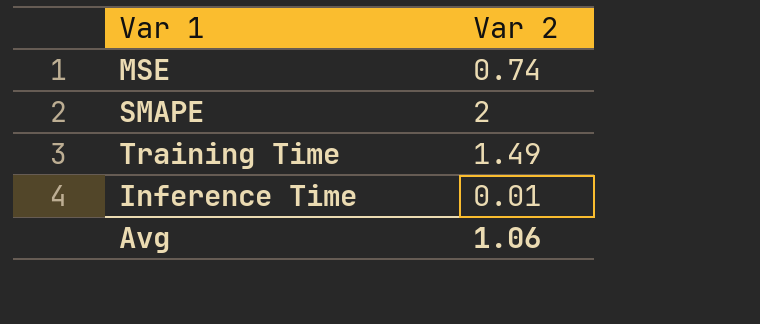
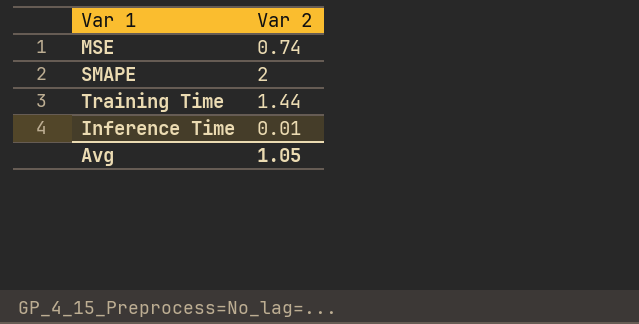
Training Time | Var 2: 1.49 -> 1.44
Avg | Var 2: 1.06 -> 1.05

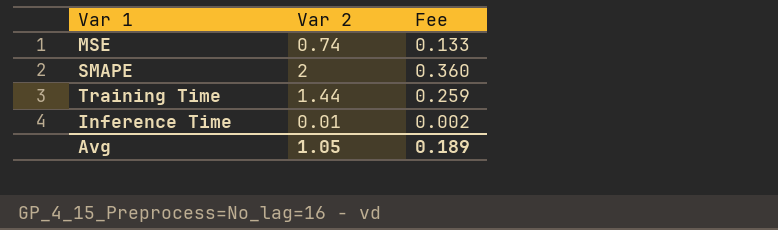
column Fee | formula: none -> [Var 2] * 0.18

